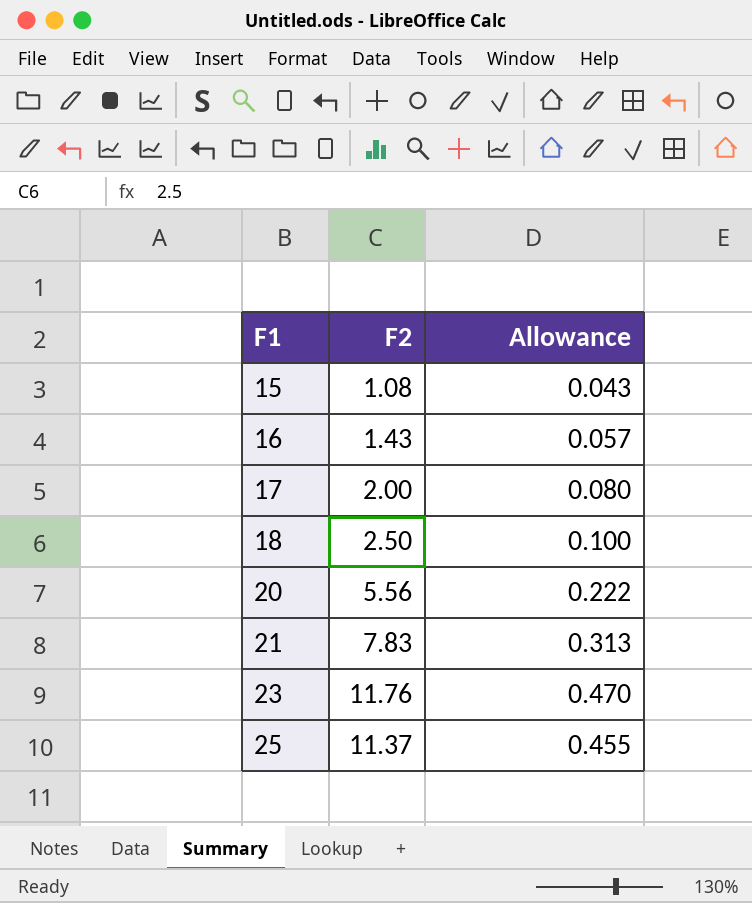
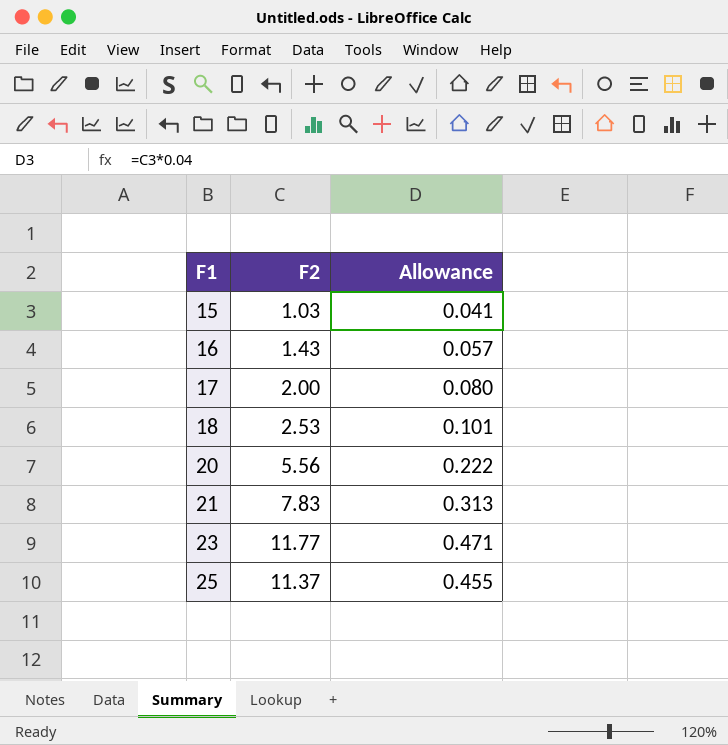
15 | F2: 1.08 -> 1.03
15 | Allowance: 0.043 -> 0.041
18 | F2: 2.50 -> 2.53
18 | Allowance: 0.100 -> 0.101
23 | F2: 11.76 -> 11.77
23 | Allowance: 0.470 -> 0.471

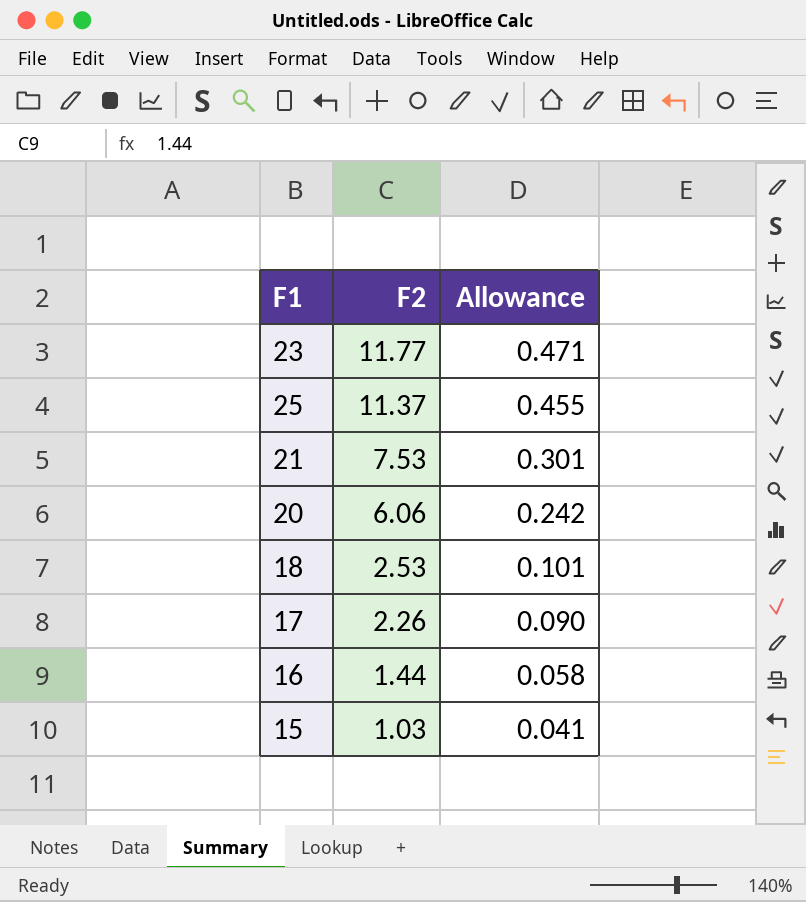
row order: F1 ascending -> F2 descending
21 | F2: 7.83 -> 7.53
21 | Allowance: 0.313 -> 0.301
20 | F2: 5.56 -> 6.06
20 | Allowance: 0.222 -> 0.242
17 | F2: 2.00 -> 2.26
17 | Allowance: 0.080 -> 0.090
16 | F2: 1.43 -> 1.44
16 | Allowance: 0.057 -> 0.058

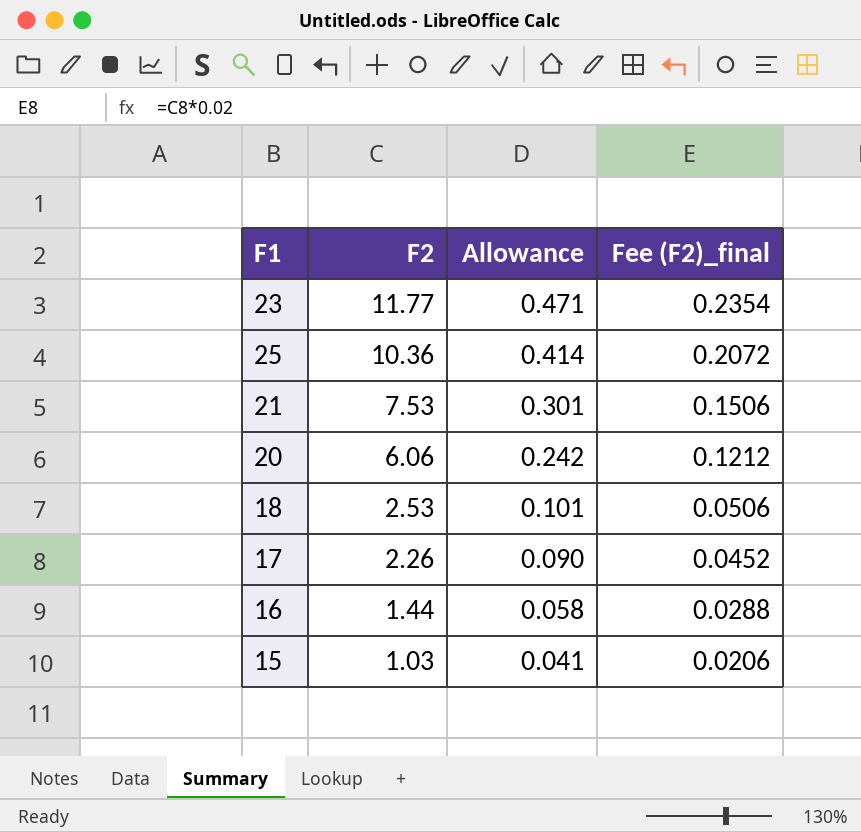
column Fee (F2)_final | formula: none -> [F2] * 0.02
25 | F2: 11.37 -> 10.36
25 | Allowance: 0.455 -> 0.414

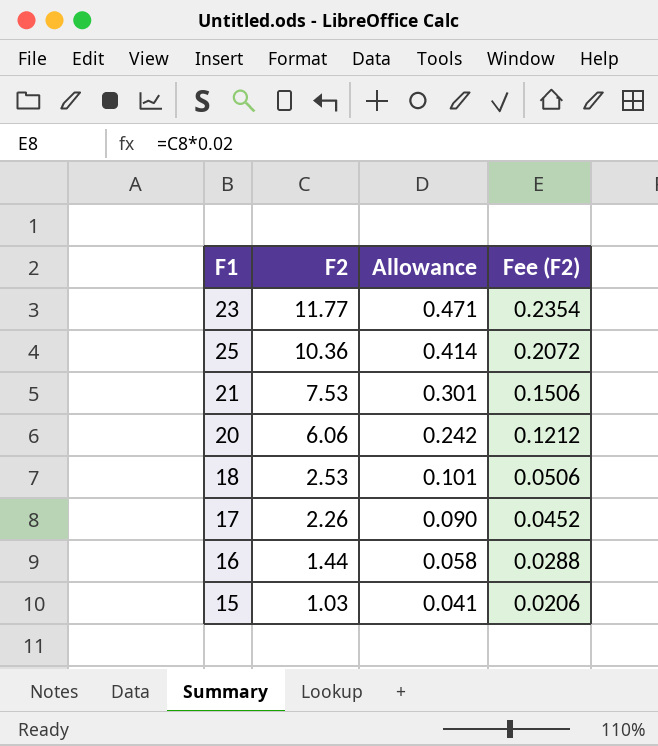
column name: Fee (F2)_final -> Fee (F2)

